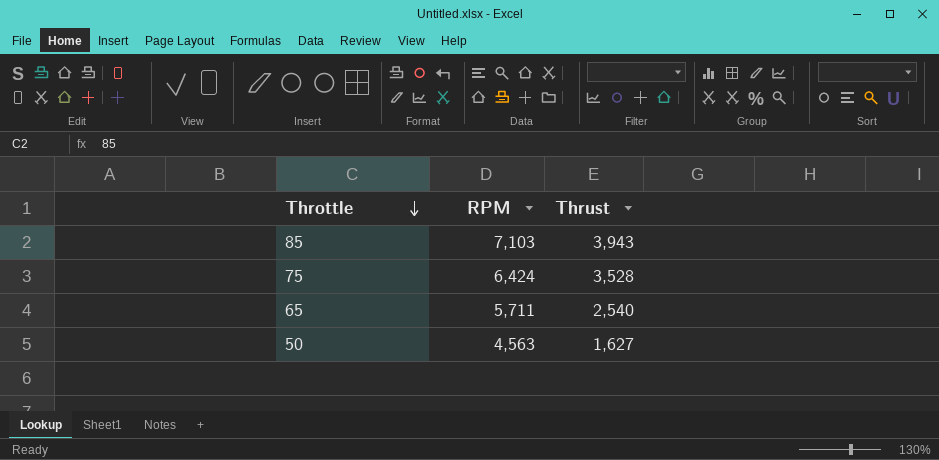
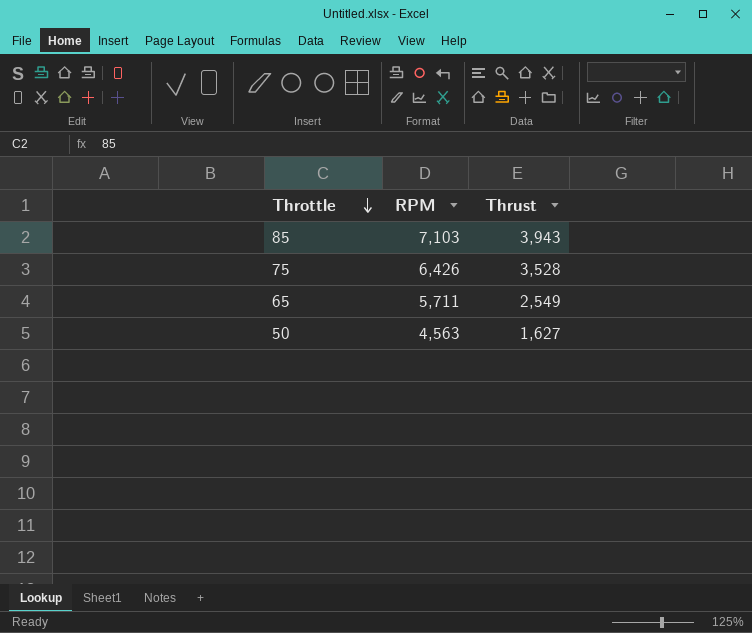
75 | RPM: 6,424 -> 6,426
65 | Thrust: 2,540 -> 2,549

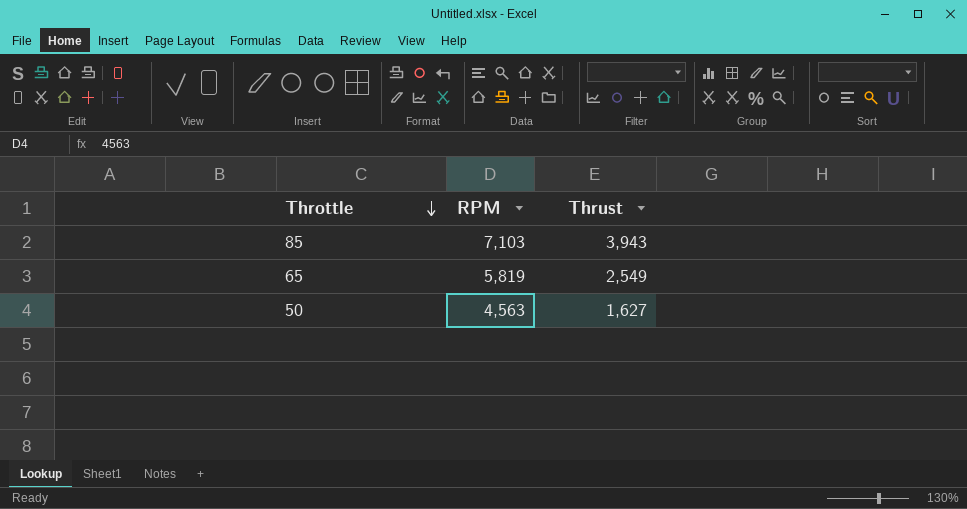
row 75: 6,426 | 3,528 -> none
65 | RPM: 5,711 -> 5,819

